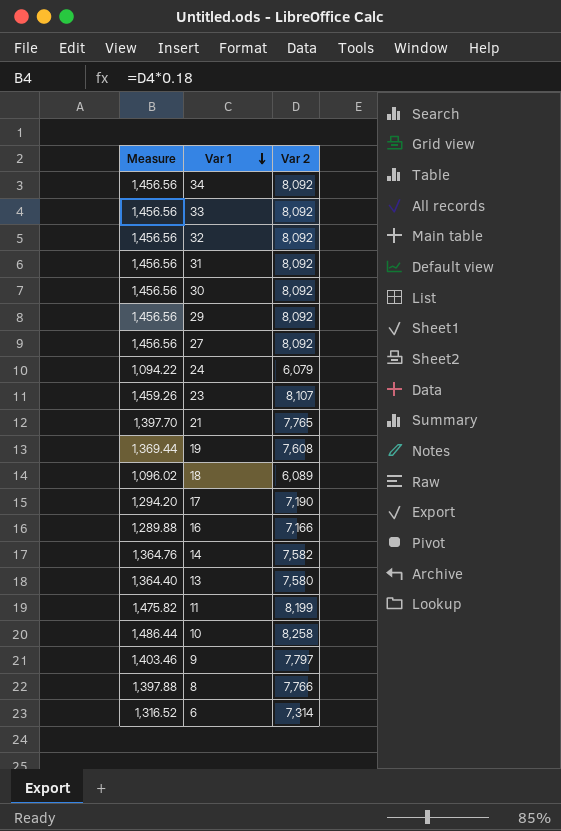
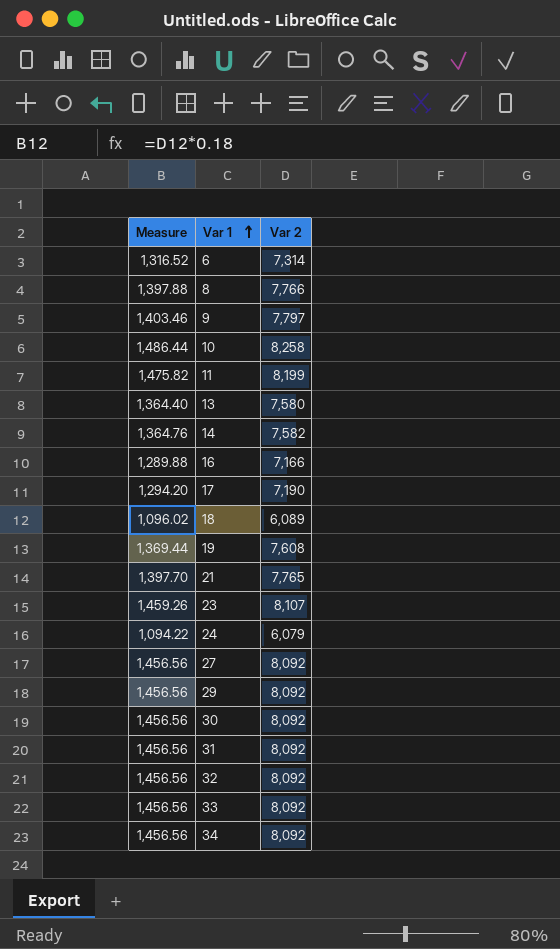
row order: Var 1 descending -> Var 1 ascending

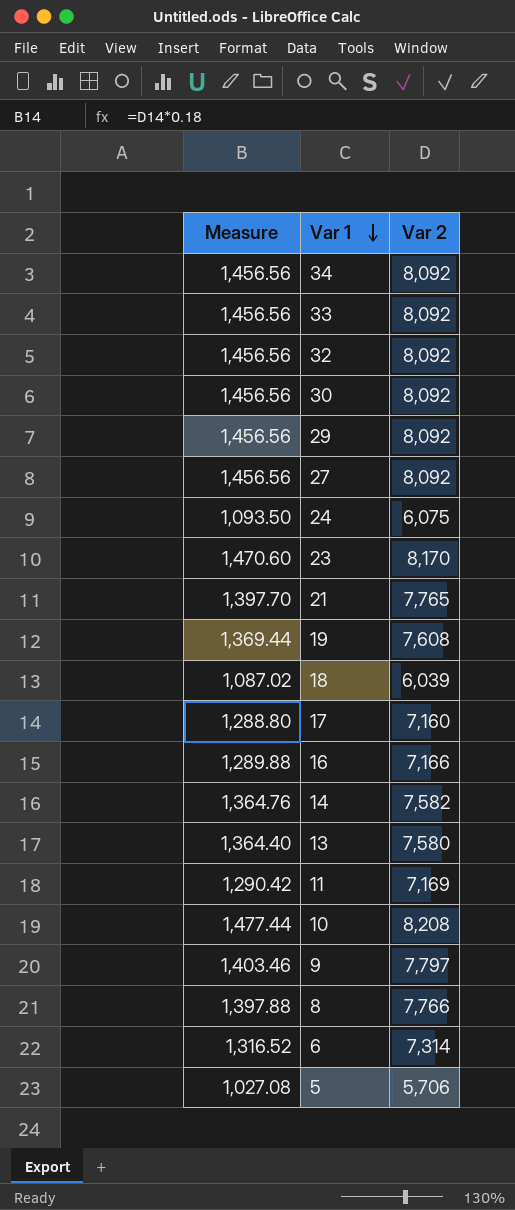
row order: Var 1 ascending -> Var 1 descending
row 31: 1,456.56 | 8,092 -> none
24 | Measure: 1,094.22 -> 1,093.50
24 | Var 2: 6,079 -> 6,075
23 | Measure: 1,459.26 -> 1,470.60
23 | Var 2: 8,107 -> 8,170
18 | Measure: 1,096.02 -> 1,087.02
18 | Var 2: 6,089 -> 6,039
17 | Measure: 1,294.20 -> 1,288.80
17 | Var 2: 7,190 -> 7,160
11 | Measure: 1,475.82 -> 1,290.42
11 | Var 2: 8,199 -> 7,169
10 | Measure: 1,486.44 -> 1,477.44
10 | Var 2: 8,258 -> 8,208
row 5: none -> 1,027.08 | 5,706

